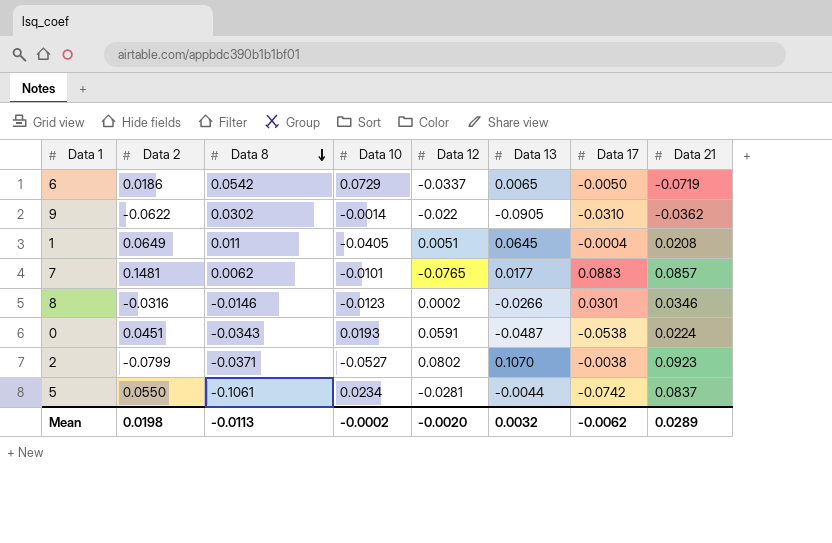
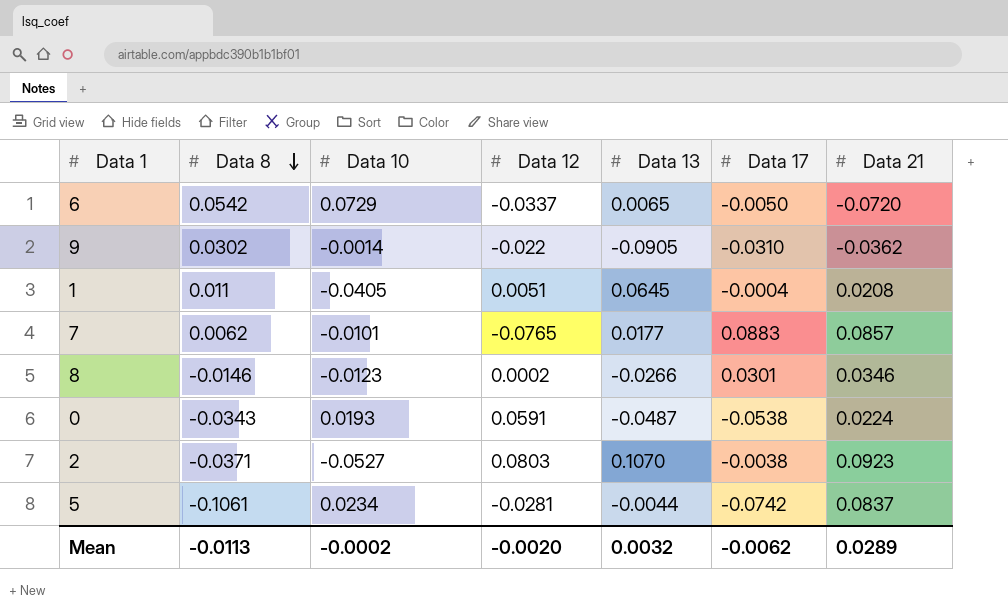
column Data 2 | position: 2 -> none
6 | Data 21: -0.0719 -> -0.0720
2 | Data 12: 0.0802 -> 0.0803

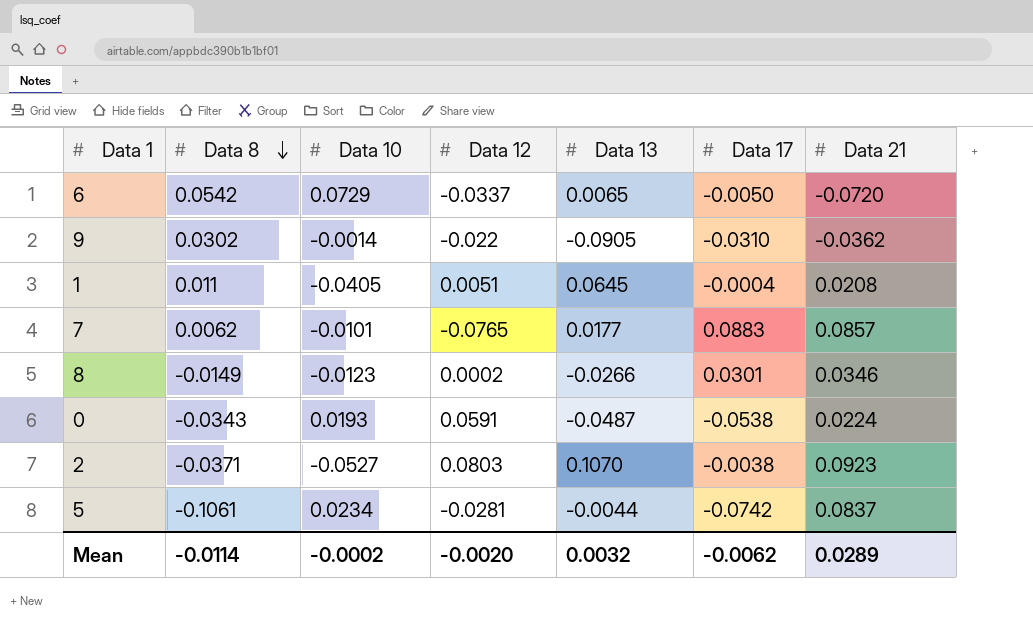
8 | Data 8: -0.0146 -> -0.0149
Mean | Data 8: -0.0113 -> -0.0114

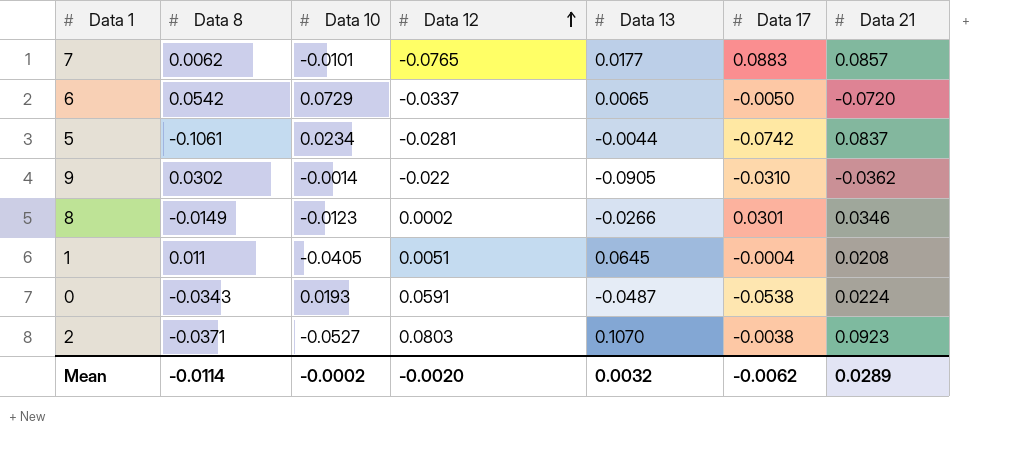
row order: Data 8 descending -> Data 12 ascending

